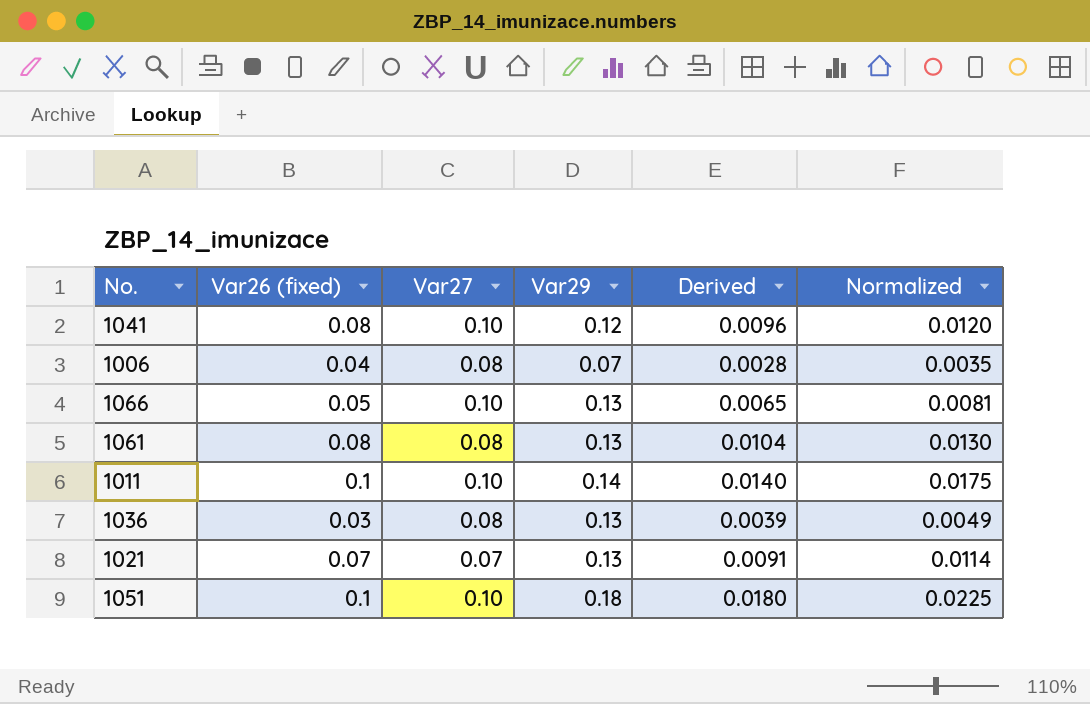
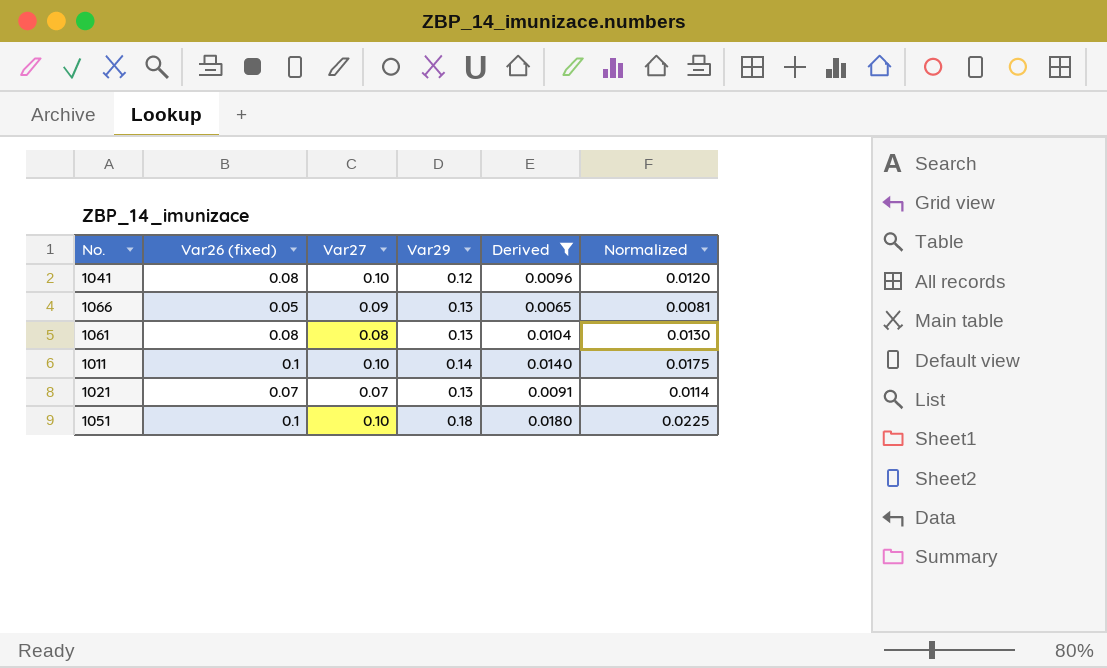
filter: none -> Derived >= 0.0065
1066 | Var27: 0.10 -> 0.09

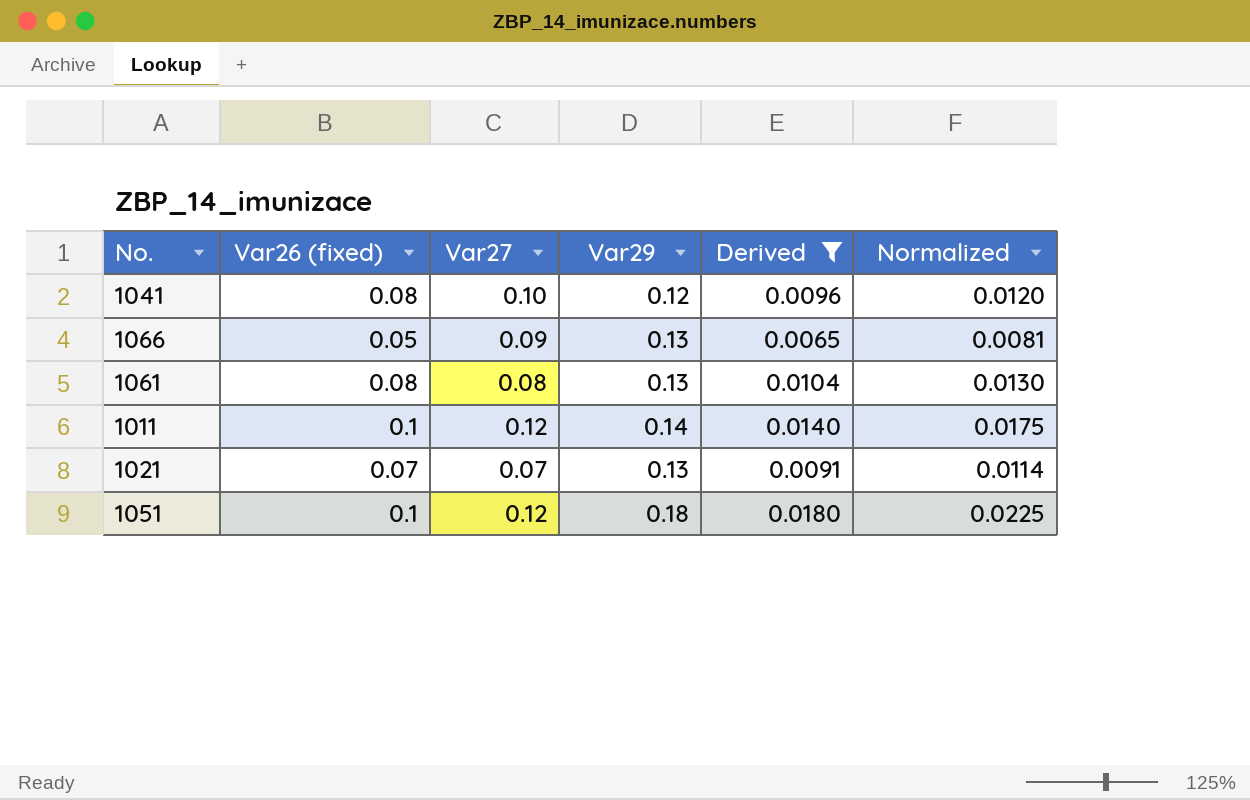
1011 | Var27: 0.10 -> 0.12
1051 | Var27: 0.10 -> 0.12

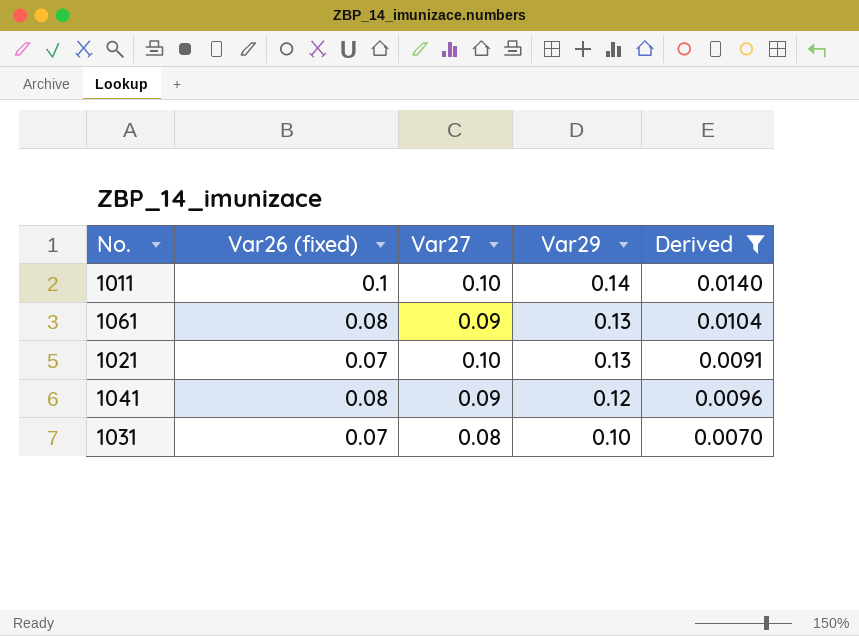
row order: none -> Var29 descending
column Normalized | formula: [Derived] * 1.25 -> none
row 1066: 0.05 | 0.09 | 0.13 | 0.0065 | 0.0081 -> none
row 1051: 0.1 | 0.12 | 0.18 | 0.0180 | 0.0225 -> none
1011 | Var27: 0.12 -> 0.10
1061 | Var27: 0.08 -> 0.09
1021 | Var27: 0.07 -> 0.10
1041 | Var27: 0.10 -> 0.09
row 1031: none -> 0.07 | 0.08 | 0.10 | 0.0070

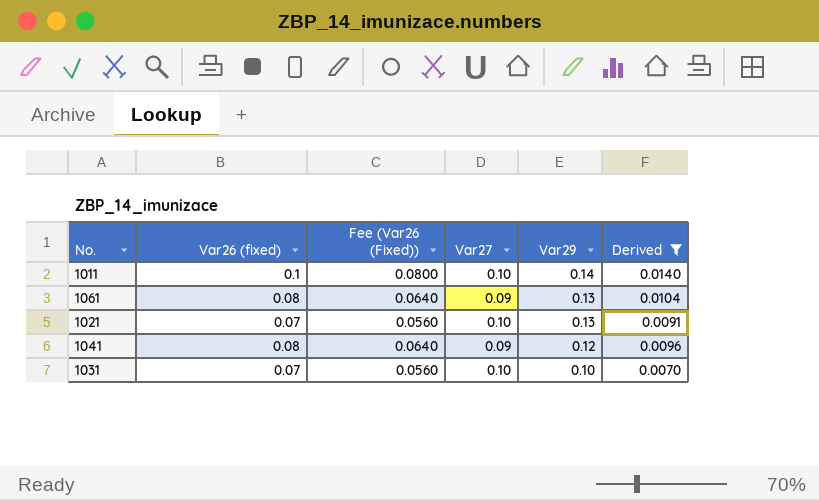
column Fee (Var26 (Fixed)) | formula: none -> [Var26 (fixed)] * 0.8
1031 | Var27: 0.08 -> 0.10

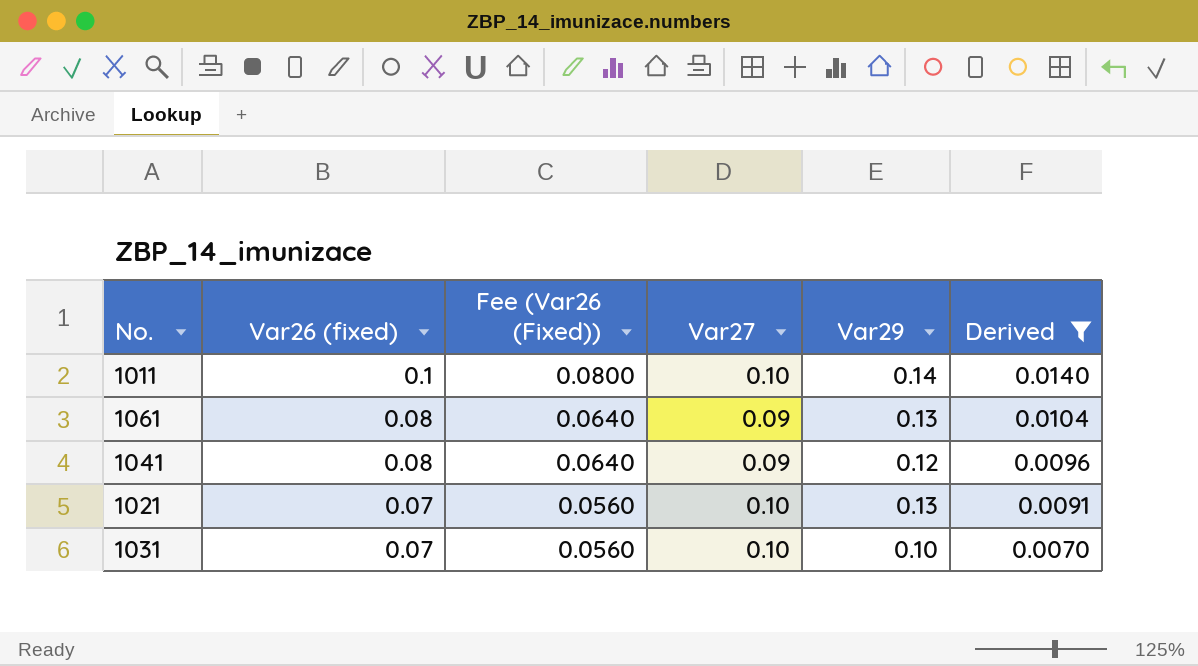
row order: Var29 descending -> Var26 (fixed) descending

